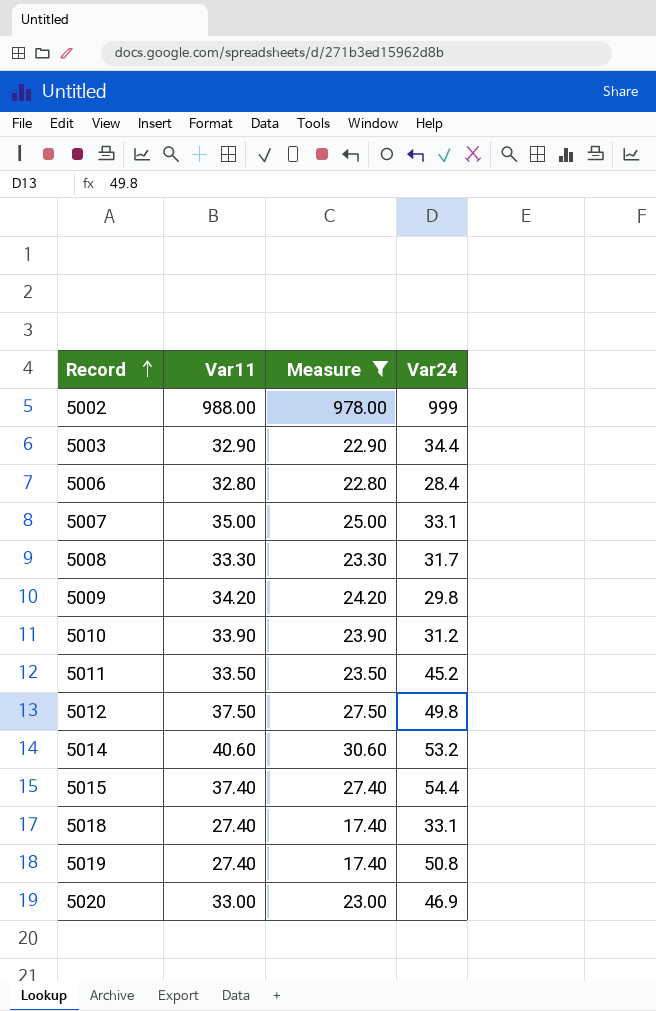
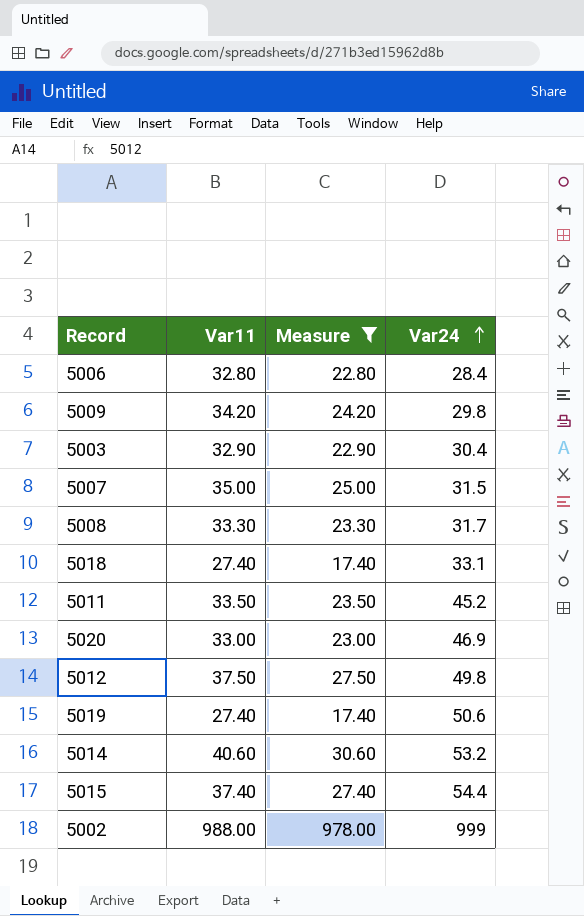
row order: Record ascending -> Var24 ascending
row 5010: 33.90 | 23.90 | 31.2 -> none
5003 | Var24: 34.4 -> 30.4
5007 | Var24: 33.1 -> 31.5
5019 | Var24: 50.8 -> 50.6

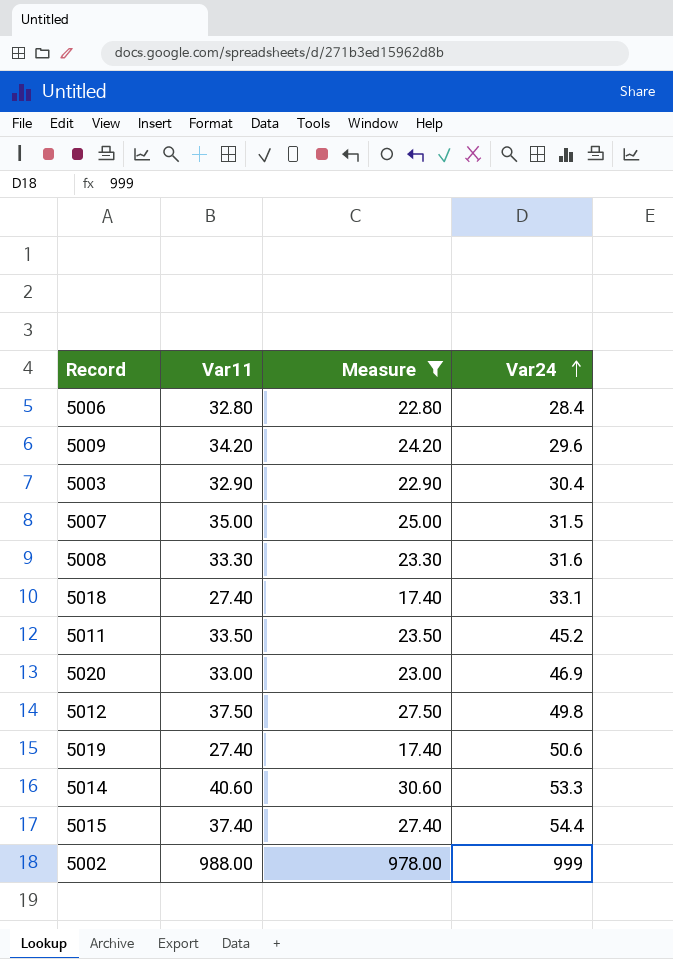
5009 | Var24: 29.8 -> 29.6
5008 | Var24: 31.7 -> 31.6
5014 | Var24: 53.2 -> 53.3

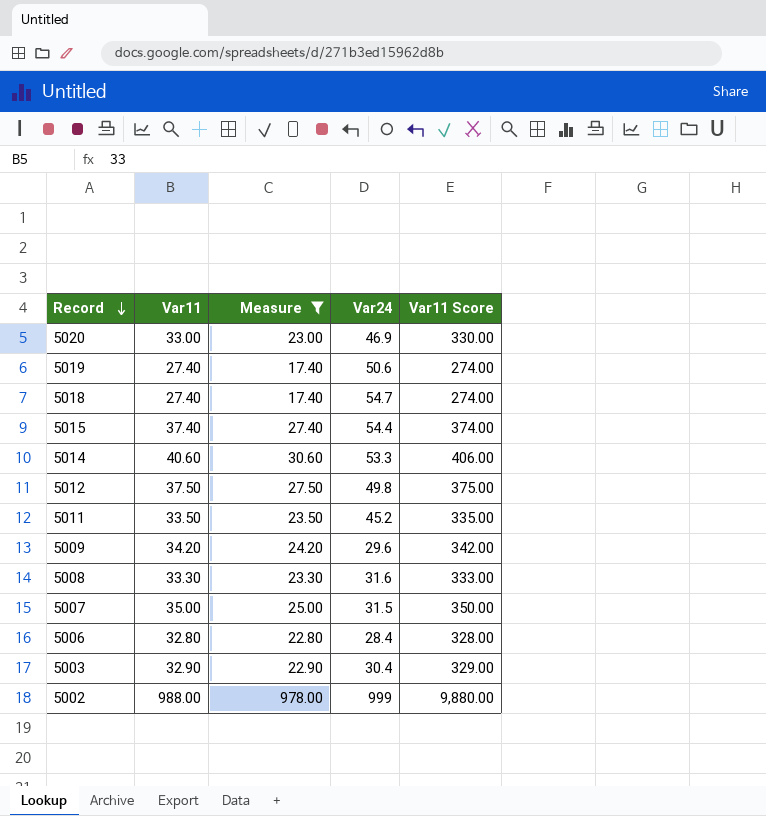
row order: Var24 ascending -> Record descending
column Var11 Score | formula: none -> [Var11] * 10
5018 | Var24: 33.1 -> 54.7

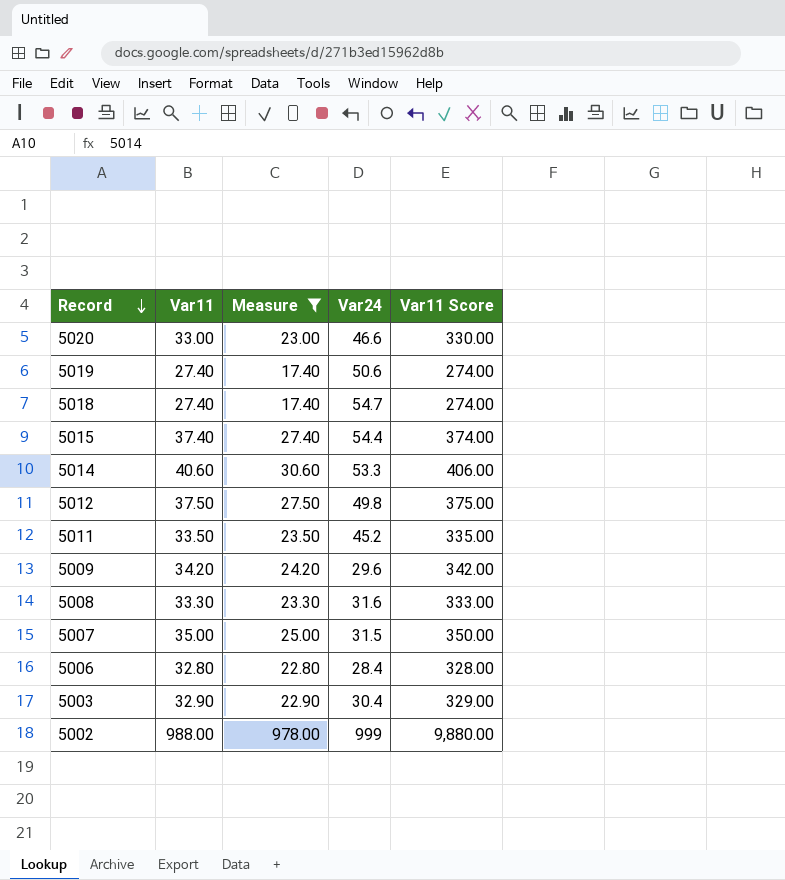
5020 | Var24: 46.9 -> 46.6

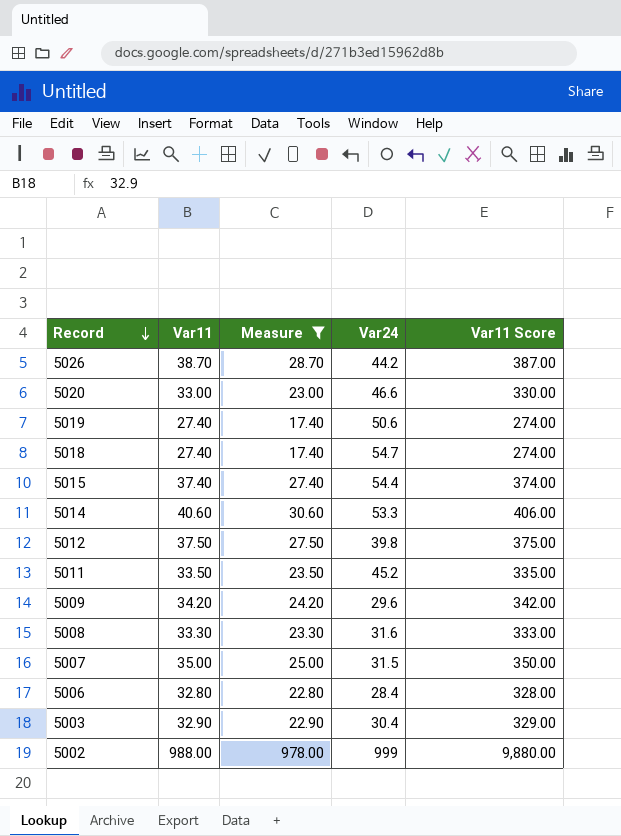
row 5026: none -> 38.70 | 28.70 | 44.2 | 387.00
5012 | Var24: 49.8 -> 39.8

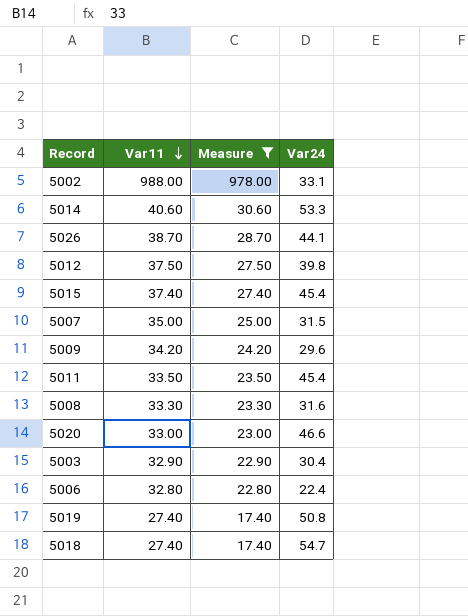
row order: Record descending -> Var11 descending
column Var11 Score | formula: [Var11] * 10 -> none
5002 | Var24: 999 -> 33.1
5026 | Var24: 44.2 -> 44.1
5015 | Var24: 54.4 -> 45.4
5011 | Var24: 45.2 -> 45.4
5006 | Var24: 28.4 -> 22.4
5019 | Var24: 50.6 -> 50.8

